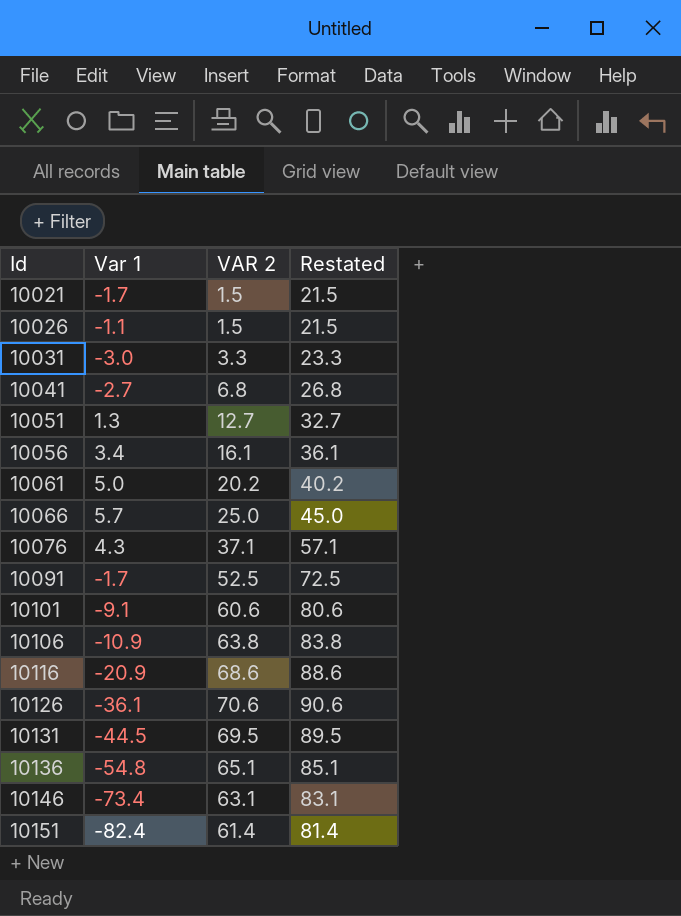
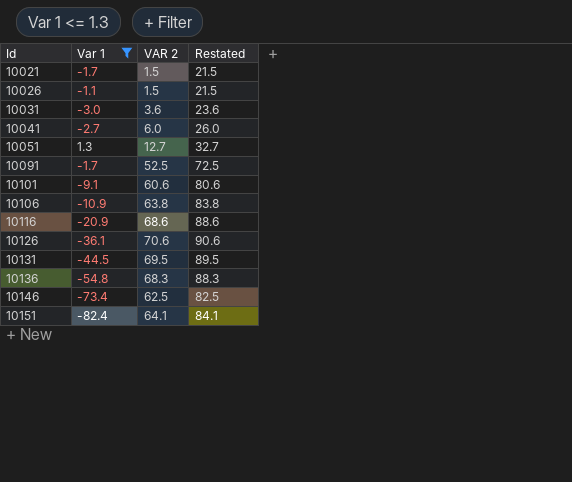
filter: none -> Var 1 <= 1.3
10031 | VAR 2: 3.3 -> 3.6
10031 | Restated: 23.3 -> 23.6
10041 | VAR 2: 6.8 -> 6.0
10041 | Restated: 26.8 -> 26.0
10136 | VAR 2: 65.1 -> 68.3
10136 | Restated: 85.1 -> 88.3
10146 | VAR 2: 63.1 -> 62.5
10146 | Restated: 83.1 -> 82.5
10151 | VAR 2: 61.4 -> 64.1
10151 | Restated: 81.4 -> 84.1

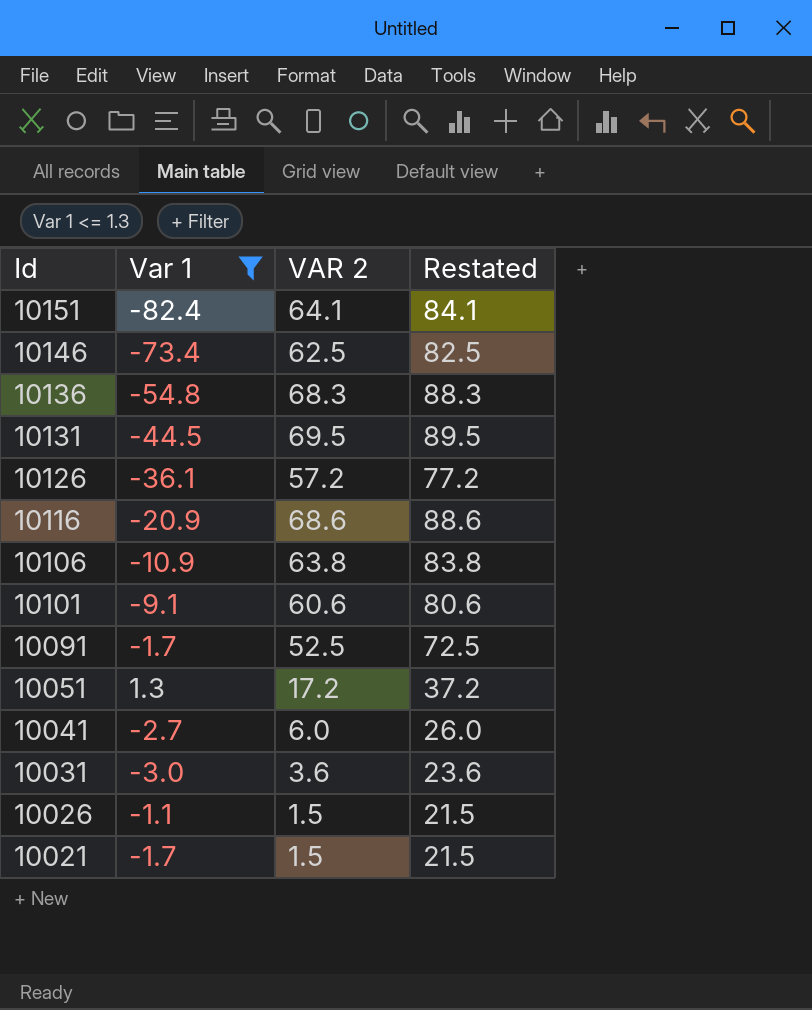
row order: Id ascending -> Id descending
10126 | VAR 2: 70.6 -> 57.2
10126 | Restated: 90.6 -> 77.2
10051 | VAR 2: 12.7 -> 17.2
10051 | Restated: 32.7 -> 37.2

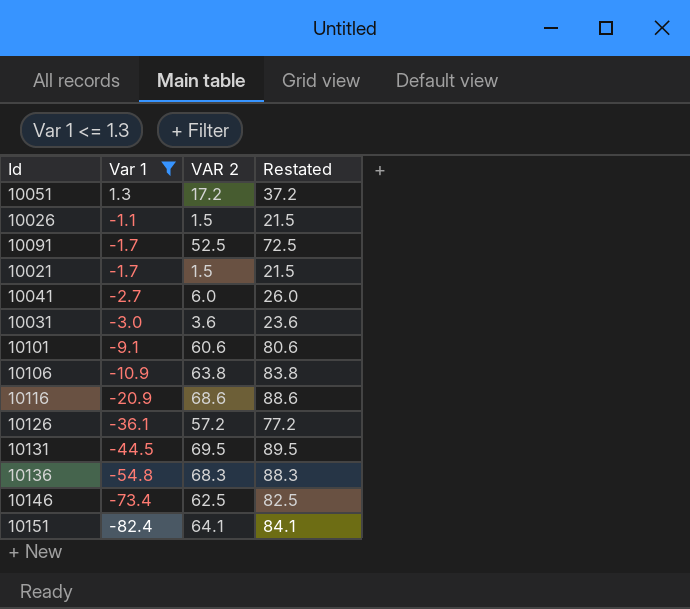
row order: Id descending -> Var 1 descending

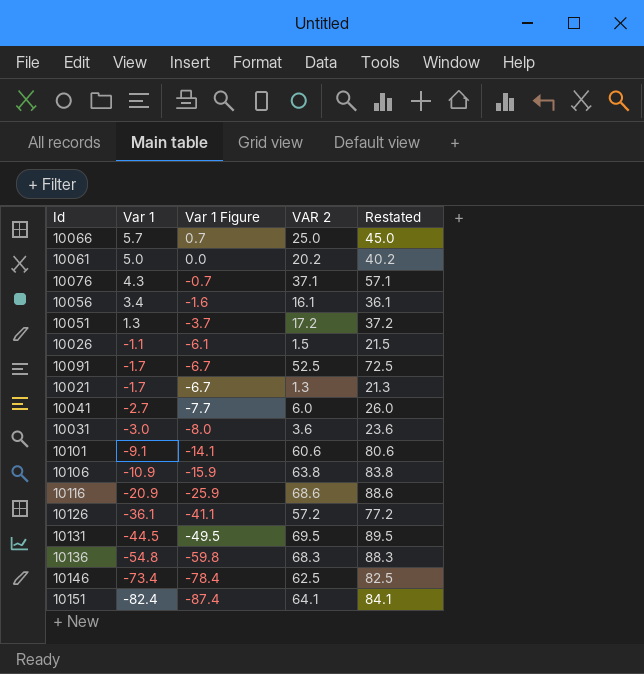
filter: Var 1 <= 1.3 -> none
column Var 1 Figure | formula: none -> [Var 1] - 5
10021 | VAR 2: 1.5 -> 1.3
10021 | Restated: 21.5 -> 21.3

